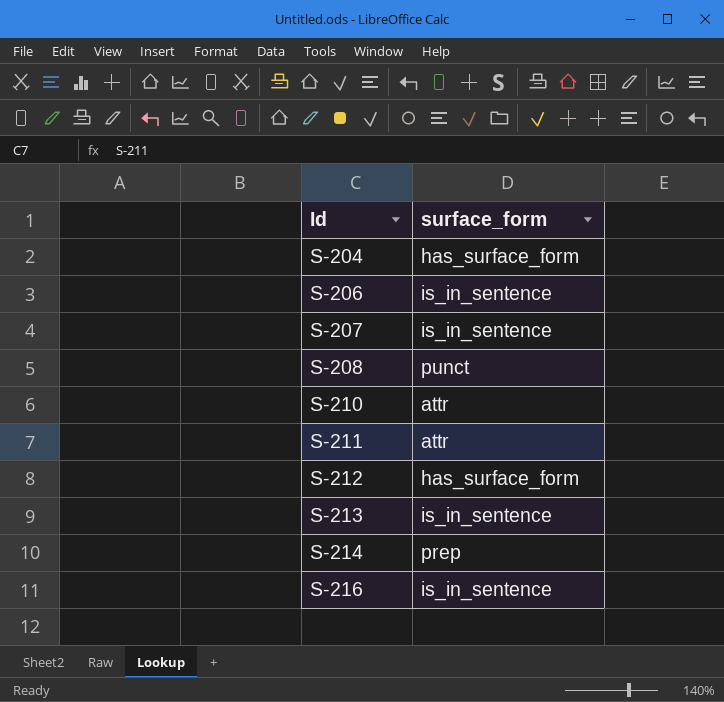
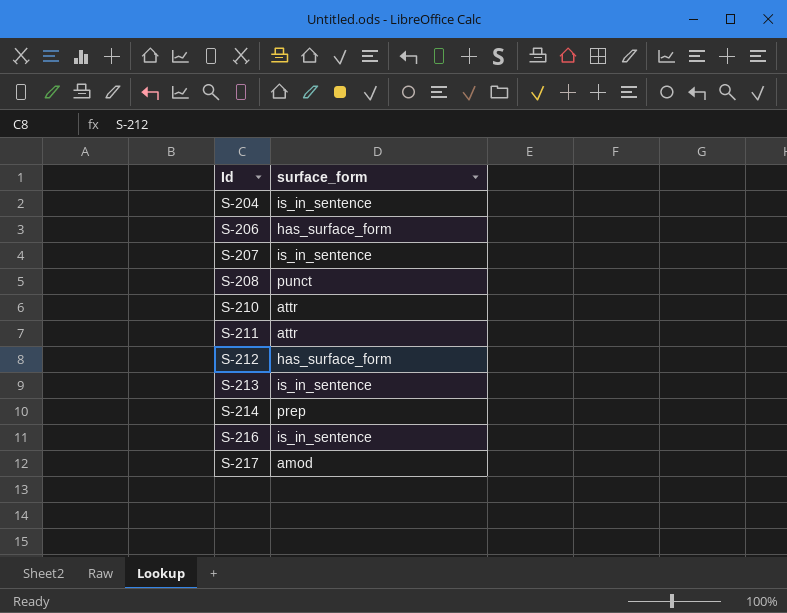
S-204 | surface_form: has_surface_form -> is_in_sentence
S-206 | surface_form: is_in_sentence -> has_surface_form
row S-217: none -> amod

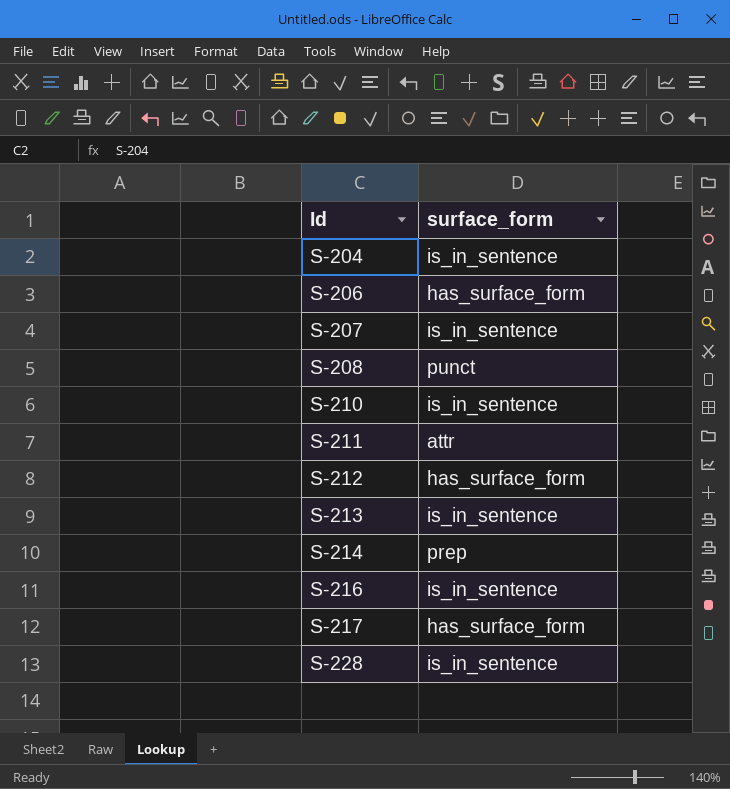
S-210 | surface_form: attr -> is_in_sentence
S-217 | surface_form: amod -> has_surface_form
row S-228: none -> is_in_sentence

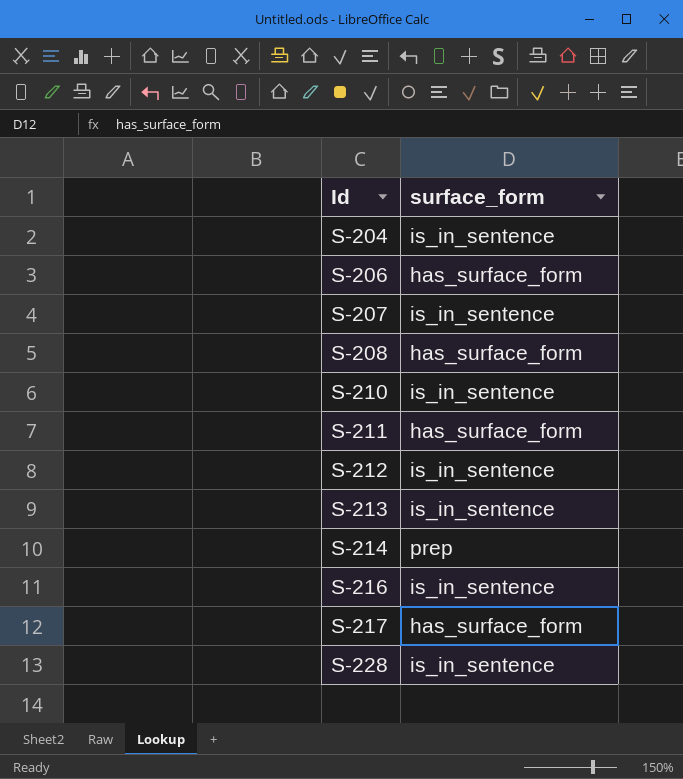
S-208 | surface_form: punct -> has_surface_form
S-211 | surface_form: attr -> has_surface_form
S-212 | surface_form: has_surface_form -> is_in_sentence

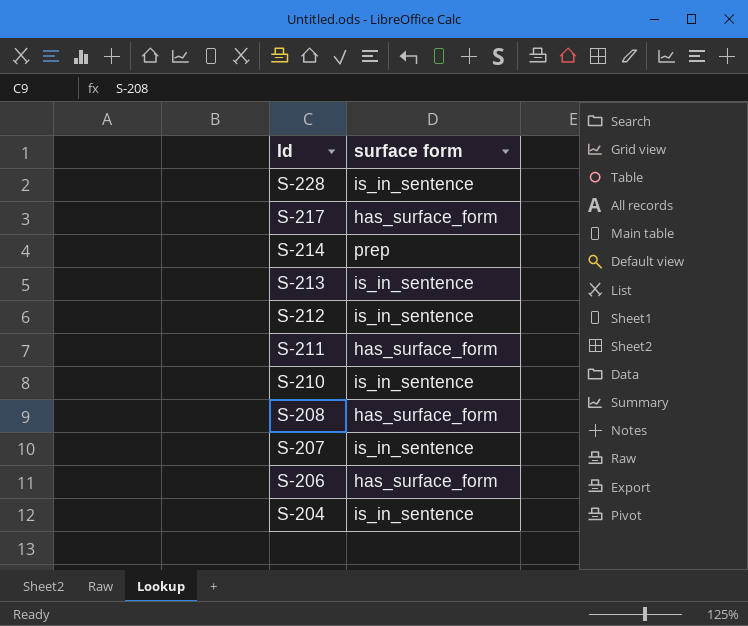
row order: Id ascending -> Id descending
column name: surface_form -> surface form
row S-216: is_in_sentence -> none

